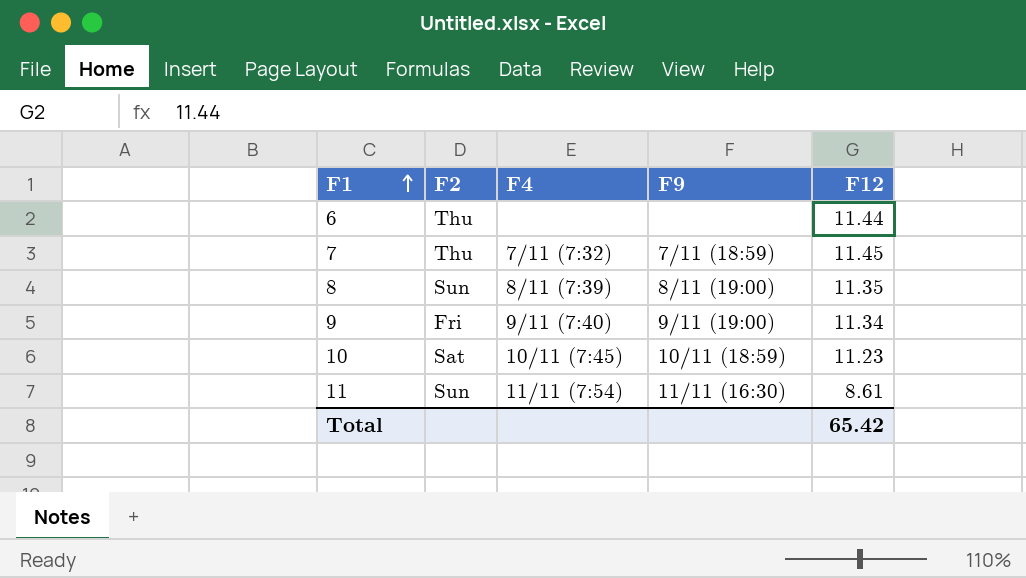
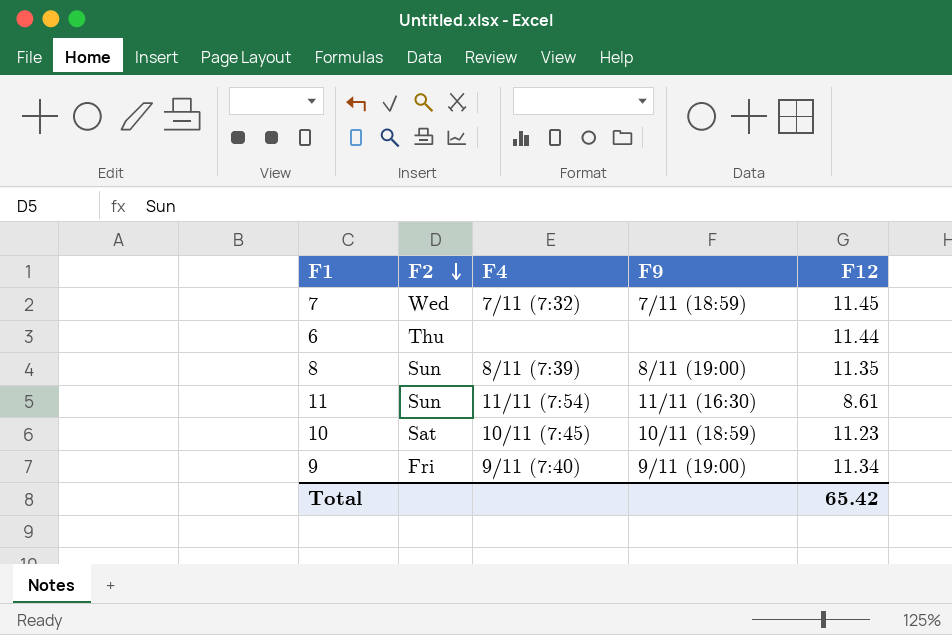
row order: F1 ascending -> F2 descending
7 | F2: Thu -> Wed

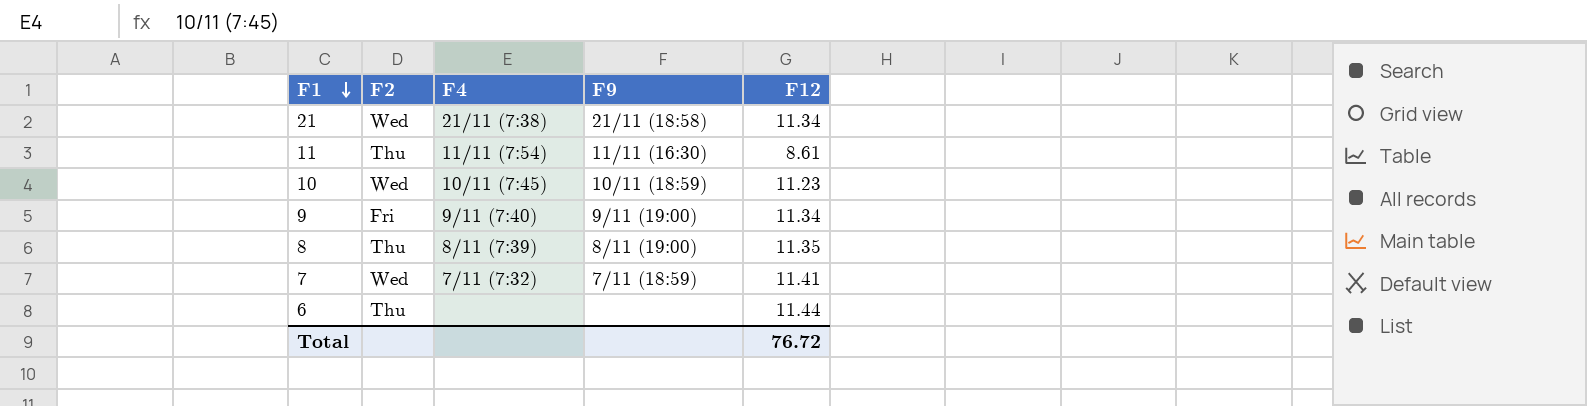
row order: F2 descending -> F1 descending
row 21: none -> Wed | 21/11 (7:38) | 21/11 (18:58) | 11.34
11 | F2: Sun -> Thu
10 | F2: Sat -> Wed
8 | F2: Sun -> Thu
7 | F12: 11.45 -> 11.41
Total | F12: 65.42 -> 76.72

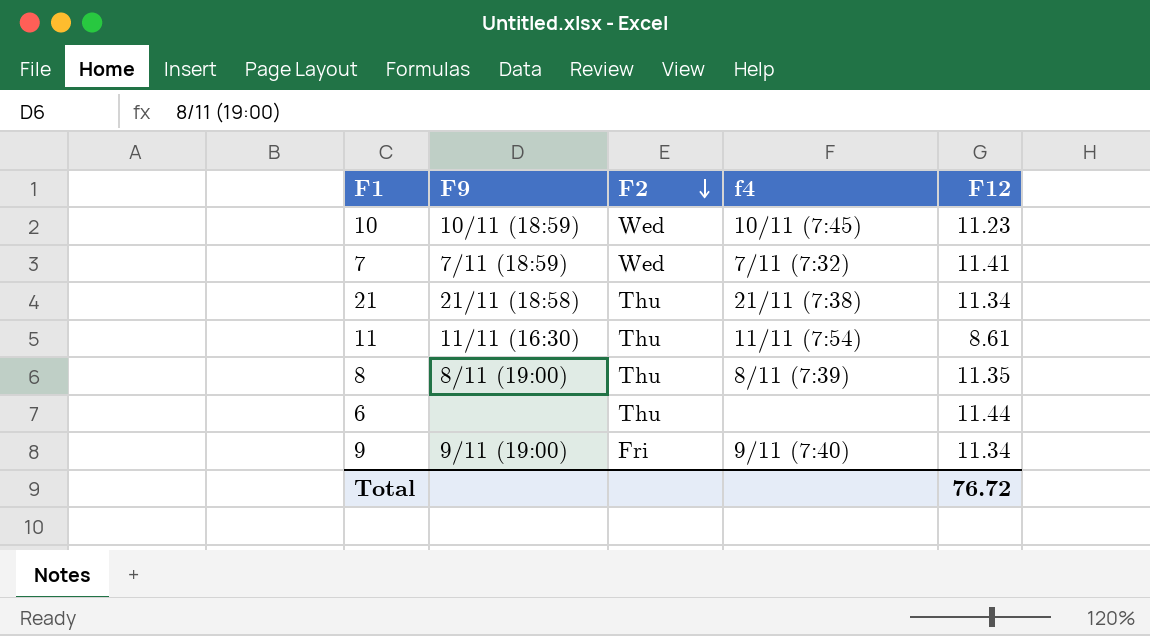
row order: F1 descending -> F2 descending
column F9 | position: 4 -> 2
column name: F4 -> f4
21 | F2: Wed -> Thu

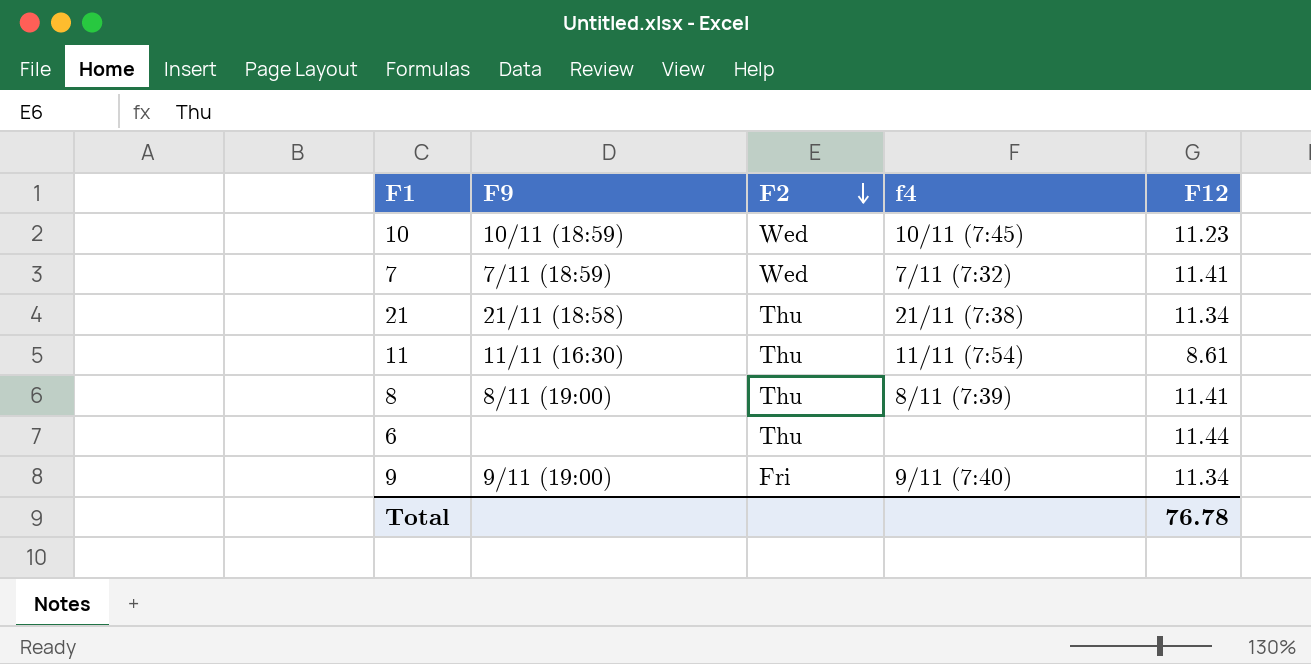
8 | F12: 11.35 -> 11.41
Total | F12: 76.72 -> 76.78

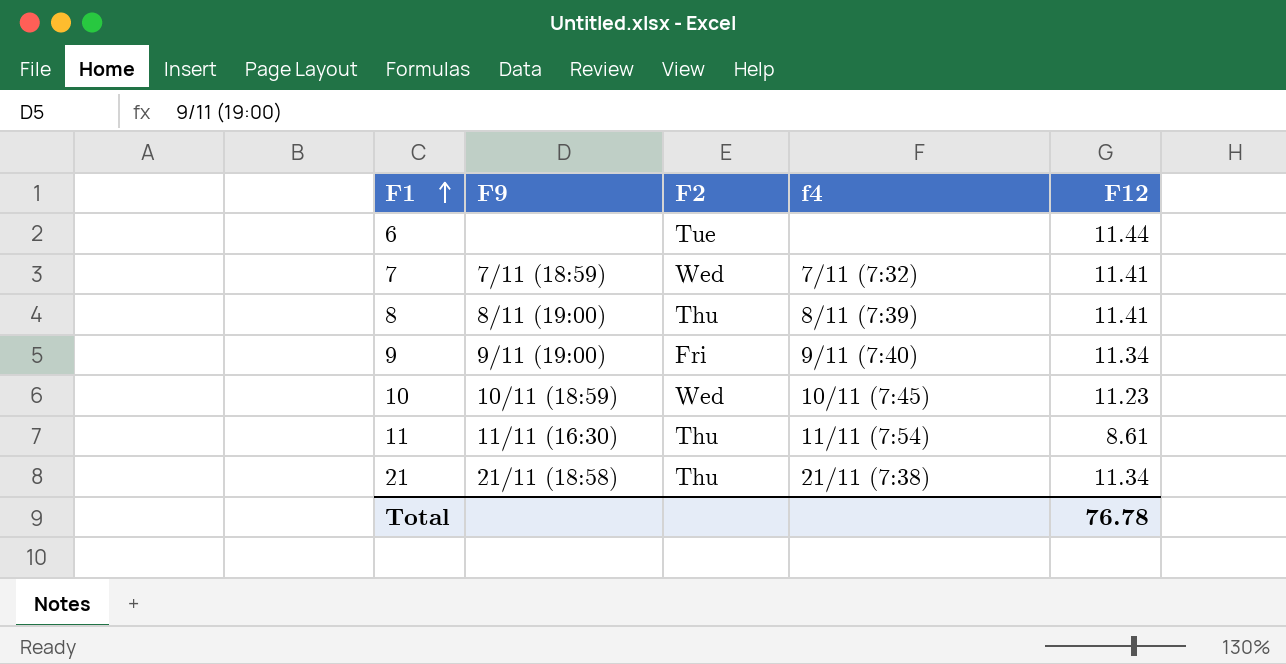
row order: F2 descending -> F1 ascending
6 | F2: Thu -> Tue

